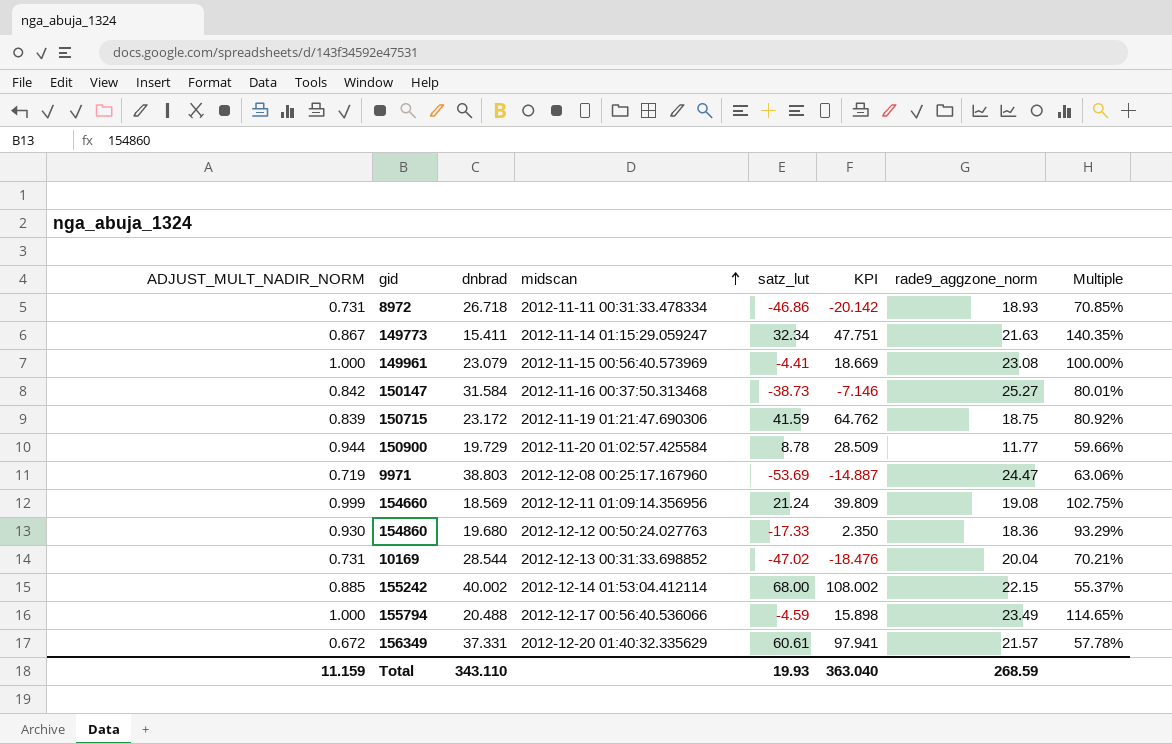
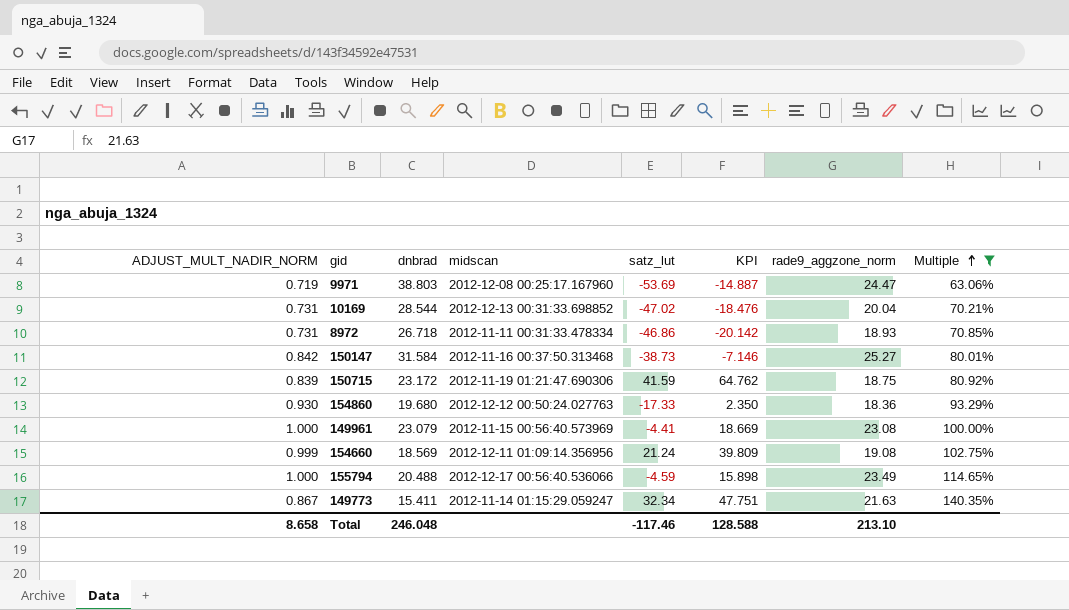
filter: none -> Multiple >= 63.06%
row order: midscan ascending -> Multiple ascending
Total | ADJUST_MULT_NADIR_NORM: 11.159 -> 8.658
Total | dnbrad: 343.110 -> 246.048
Total | satz_lut: 19.93 -> -117.46
Total | KPI: 363.040 -> 128.588
Total | rade9_aggzone_norm: 268.59 -> 213.10

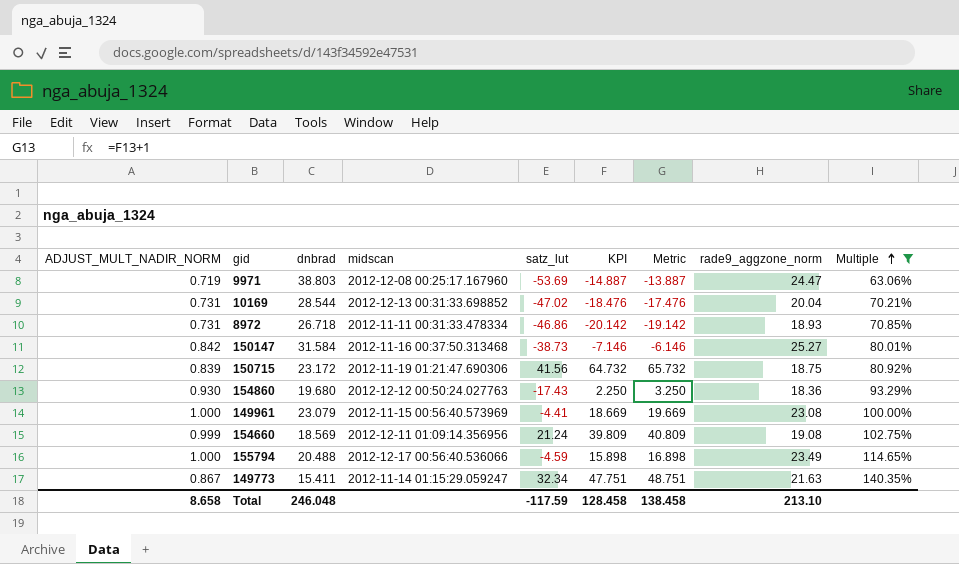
column Metric | formula: none -> [KPI] + 1
150715 | satz_lut: 41.59 -> 41.56
150715 | KPI: 64.762 -> 64.732
154860 | satz_lut: -17.33 -> -17.43
154860 | KPI: 2.350 -> 2.250
Total | satz_lut: -117.46 -> -117.59
Total | KPI: 128.588 -> 128.458

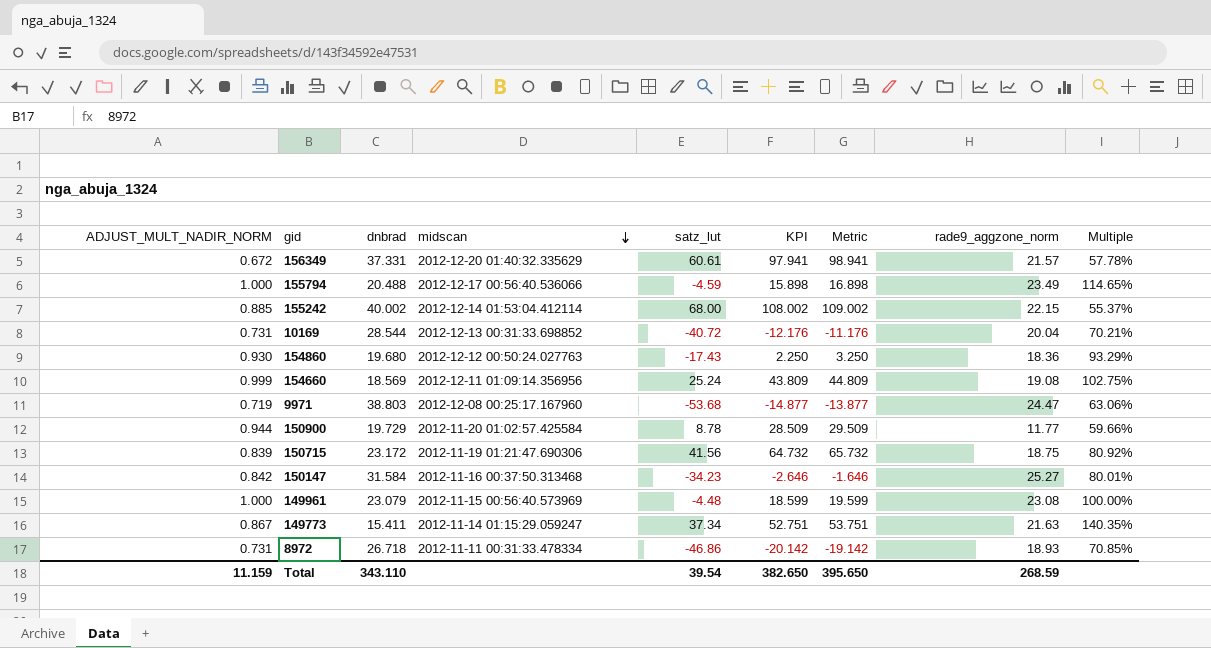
filter: Multiple >= 63.06% -> none
row order: Multiple ascending -> midscan descending
10169 | satz_lut: -47.02 -> -40.72
10169 | KPI: -18.476 -> -12.176
10169 | Metric: -17.476 -> -11.176
154660 | satz_lut: 21.24 -> 25.24
154660 | KPI: 39.809 -> 43.809
154660 | Metric: 40.809 -> 44.809
9971 | satz_lut: -53.69 -> -53.68
9971 | KPI: -14.887 -> -14.877
9971 | Metric: -13.887 -> -13.877
150147 | satz_lut: -38.73 -> -34.23
150147 | KPI: -7.146 -> -2.646
150147 | Metric: -6.146 -> -1.646
149961 | satz_lut: -4.41 -> -4.48
149961 | KPI: 18.669 -> 18.599
149961 | Metric: 19.669 -> 19.599
149773 | satz_lut: 32.34 -> 37.34
149773 | KPI: 47.751 -> 52.751
149773 | Metric: 48.751 -> 53.751
Total | ADJUST_MULT_NADIR_NORM: 8.658 -> 11.159
Total | dnbrad: 246.048 -> 343.110
Total | satz_lut: -117.59 -> 39.54
Total | KPI: 128.458 -> 382.650
Total | Metric: 138.458 -> 395.650
Total | rade9_aggzone_norm: 213.10 -> 268.59

